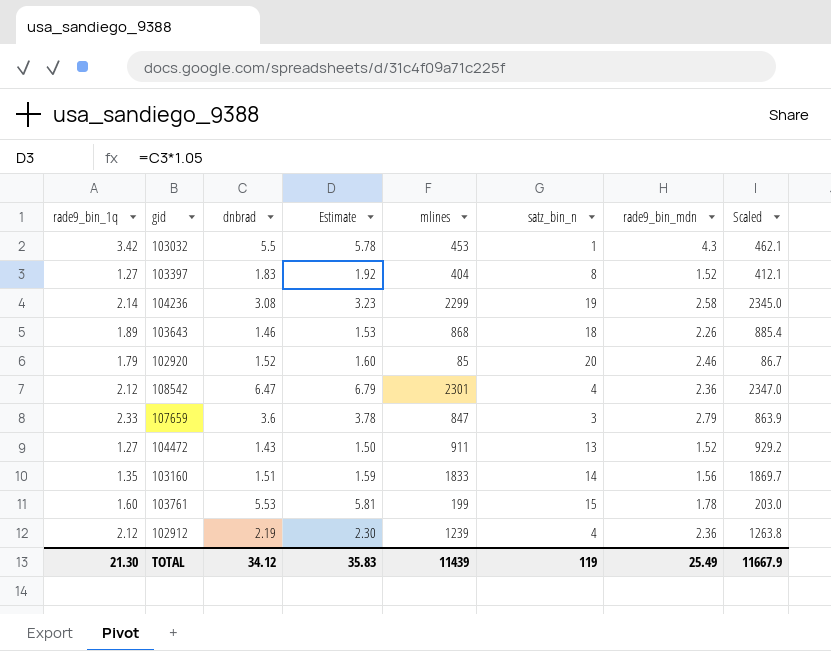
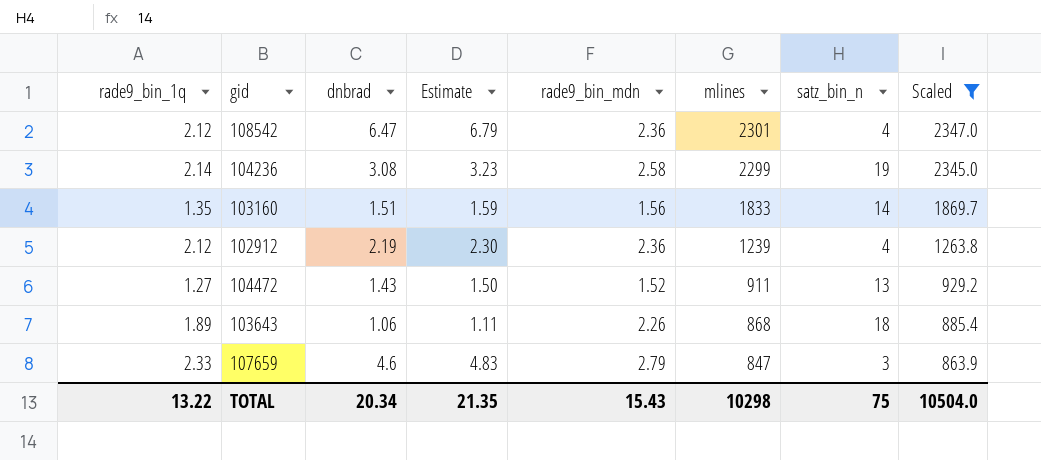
filter: none -> Scaled >= 863.9
row order: none -> mlines descending
column rade9_bin_mdn | position: 7 -> 5
103643 | dnbrad: 1.46 -> 1.06
103643 | Estimate: 1.53 -> 1.11
107659 | dnbrad: 3.6 -> 4.6
107659 | Estimate: 3.78 -> 4.83
TOTAL | rade9_bin_1q: 21.30 -> 13.22
TOTAL | dnbrad: 34.12 -> 20.34
TOTAL | Estimate: 35.83 -> 21.35
TOTAL | rade9_bin_mdn: 25.49 -> 15.43
TOTAL | mlines: 11439 -> 10298
TOTAL | satz_bin_n: 119 -> 75
TOTAL | Scaled: 11667.9 -> 10504.0

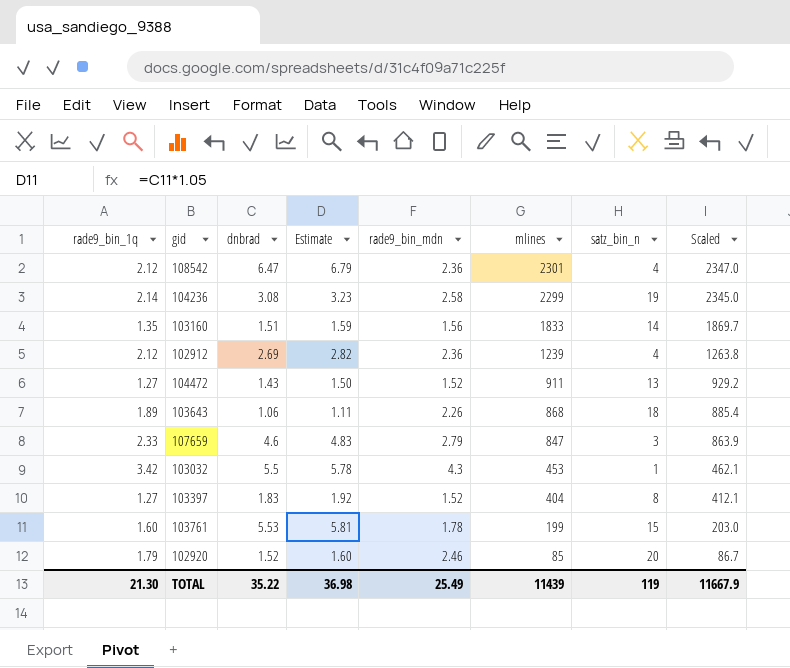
filter: Scaled >= 863.9 -> none
102912 | dnbrad: 2.19 -> 2.69
102912 | Estimate: 2.30 -> 2.82
TOTAL | rade9_bin_1q: 13.22 -> 21.30
TOTAL | dnbrad: 20.34 -> 35.22
TOTAL | Estimate: 21.35 -> 36.98
TOTAL | rade9_bin_mdn: 15.43 -> 25.49
TOTAL | mlines: 10298 -> 11439
TOTAL | satz_bin_n: 75 -> 119
TOTAL | Scaled: 10504.0 -> 11667.9

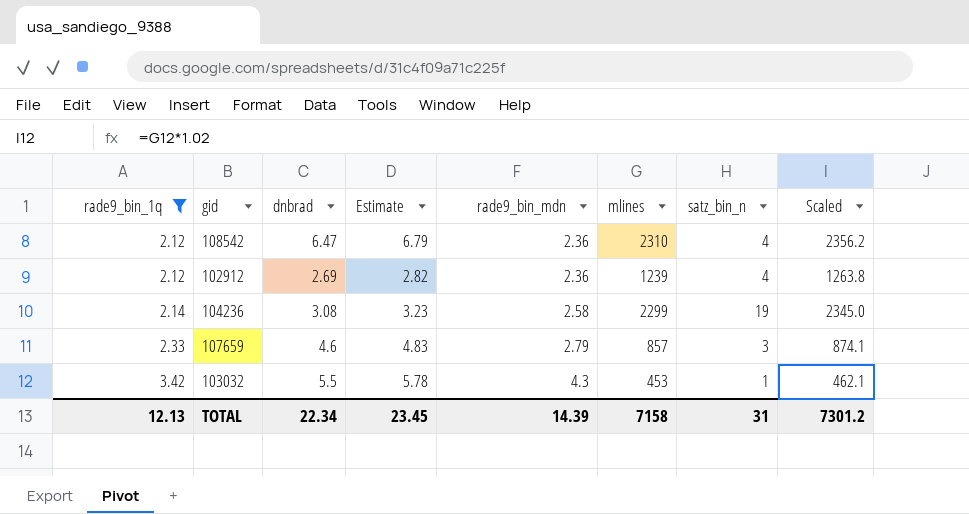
filter: none -> rade9_bin_1q >= 2.12
row order: mlines descending -> rade9_bin_1q ascending
108542 | mlines: 2301 -> 2310
108542 | Scaled: 2347.0 -> 2356.2
107659 | mlines: 847 -> 857
107659 | Scaled: 863.9 -> 874.1
TOTAL | rade9_bin_1q: 21.30 -> 12.13
TOTAL | dnbrad: 35.22 -> 22.34
TOTAL | Estimate: 36.98 -> 23.45
TOTAL | rade9_bin_mdn: 25.49 -> 14.39
TOTAL | mlines: 11439 -> 7158
TOTAL | satz_bin_n: 119 -> 31
TOTAL | Scaled: 11667.9 -> 7301.2

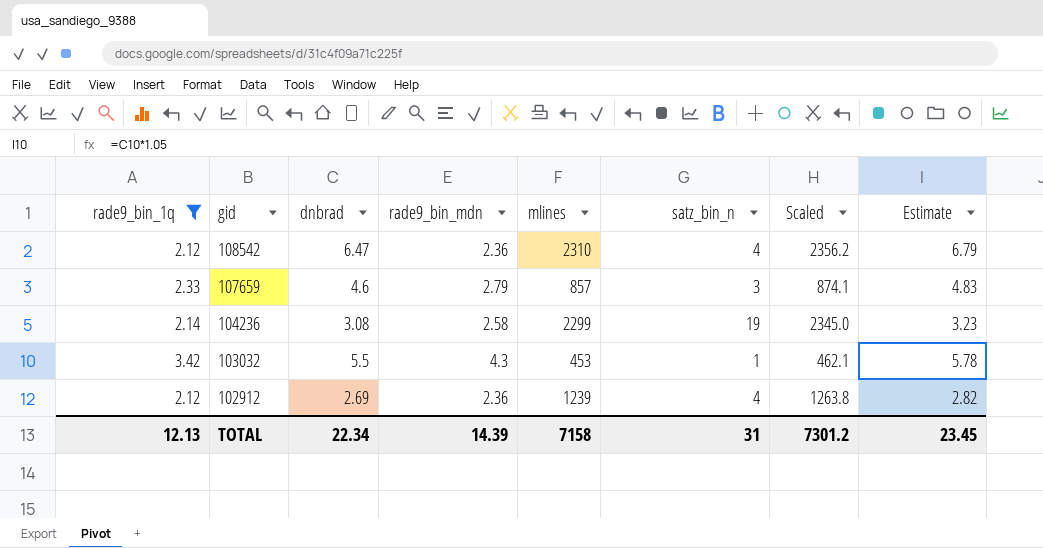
row order: rade9_bin_1q ascending -> gid descending
column Estimate | position: 4 -> 8

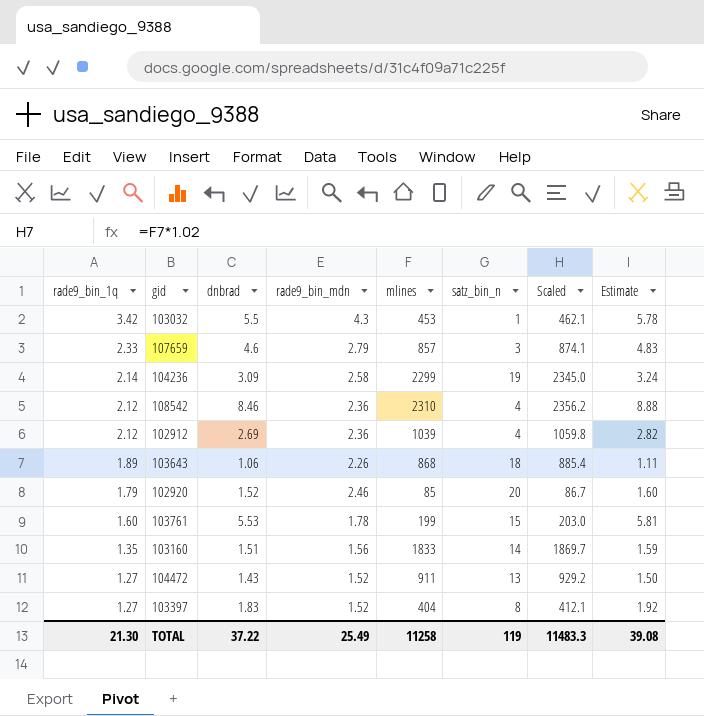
filter: rade9_bin_1q >= 2.12 -> none
row order: gid descending -> rade9_bin_1q descending
104236 | dnbrad: 3.08 -> 3.09
104236 | Estimate: 3.23 -> 3.24
108542 | dnbrad: 6.47 -> 8.46
108542 | Estimate: 6.79 -> 8.88
102912 | mlines: 1239 -> 1039
102912 | Scaled: 1263.8 -> 1059.8
TOTAL | rade9_bin_1q: 12.13 -> 21.30
TOTAL | dnbrad: 22.34 -> 37.22
TOTAL | rade9_bin_mdn: 14.39 -> 25.49
TOTAL | mlines: 7158 -> 11258
TOTAL | satz_bin_n: 31 -> 119
TOTAL | Scaled: 7301.2 -> 11483.3
TOTAL | Estimate: 23.45 -> 39.08

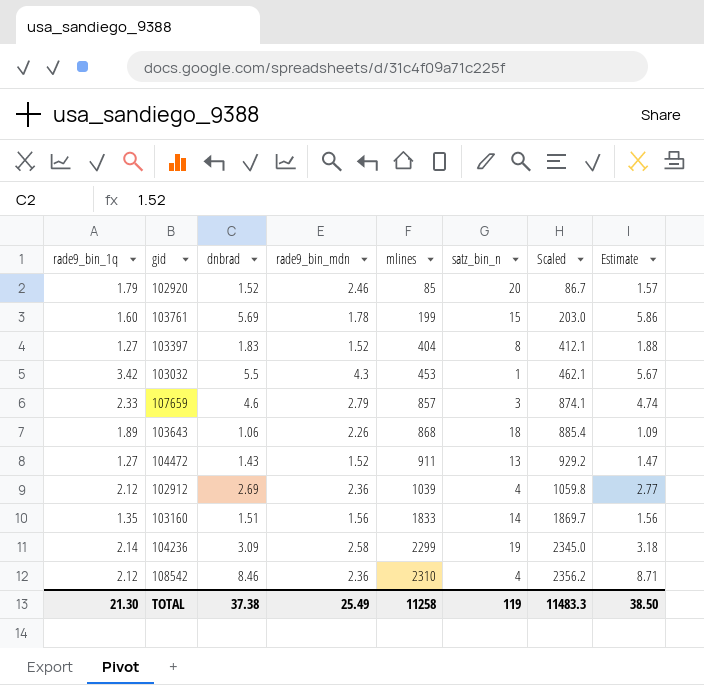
row order: rade9_bin_1q descending -> mlines ascending
column Estimate | formula: [dnbrad] * 1.05 -> [dnbrad] * 1.03
103761 | dnbrad: 5.53 -> 5.69
TOTAL | dnbrad: 37.22 -> 37.38
TOTAL | Estimate: 39.08 -> 38.50

